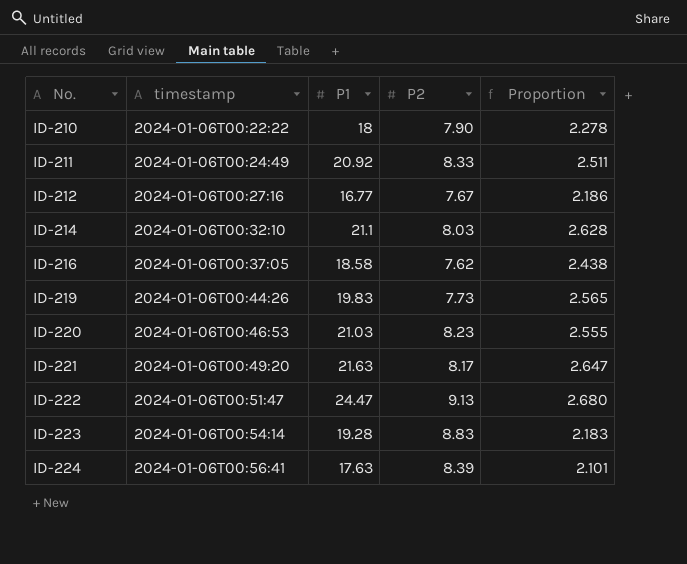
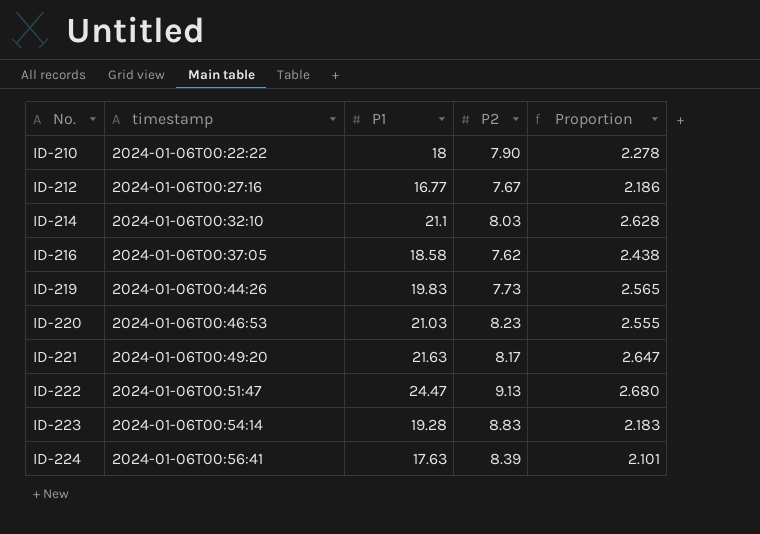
row ID-211: 2024-01-06T00:24:49 | 20.92 | 8.33 | 2.511 -> none

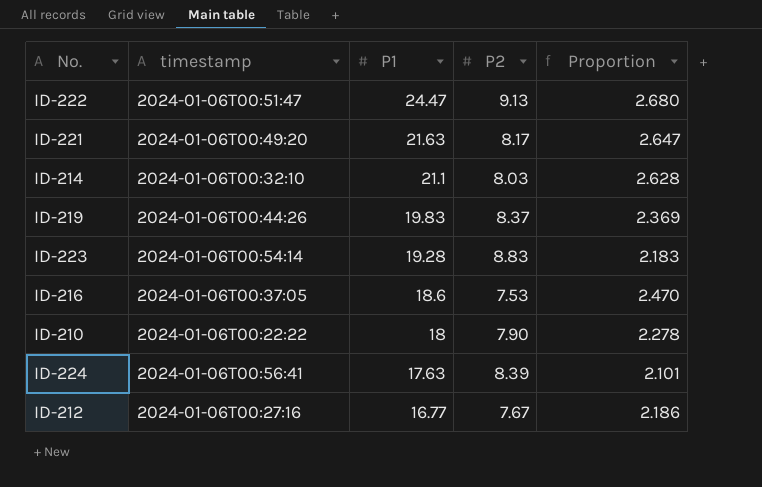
row order: No. ascending -> P1 descending
row ID-220: 2024-01-06T00:46:53 | 21.03 | 8.23 | 2.555 -> none
ID-219 | P2: 7.73 -> 8.37
ID-219 | Proportion: 2.565 -> 2.369
ID-216 | P1: 18.58 -> 18.6
ID-216 | P2: 7.62 -> 7.53
ID-216 | Proportion: 2.438 -> 2.470

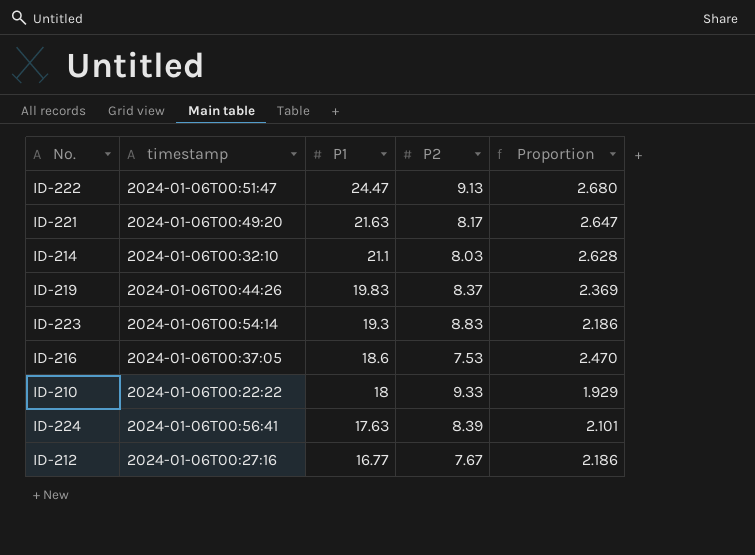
ID-223 | P1: 19.28 -> 19.3
ID-223 | Proportion: 2.183 -> 2.186
ID-210 | P2: 7.90 -> 9.33
ID-210 | Proportion: 2.278 -> 1.929

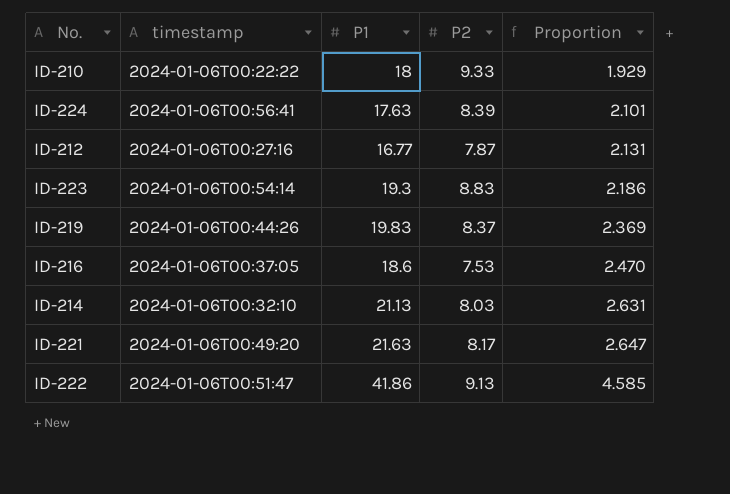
row order: P1 descending -> Proportion ascending
ID-212 | P2: 7.67 -> 7.87
ID-212 | Proportion: 2.186 -> 2.131
ID-214 | P1: 21.1 -> 21.13
ID-214 | Proportion: 2.628 -> 2.631
ID-222 | P1: 24.47 -> 41.86
ID-222 | Proportion: 2.680 -> 4.585

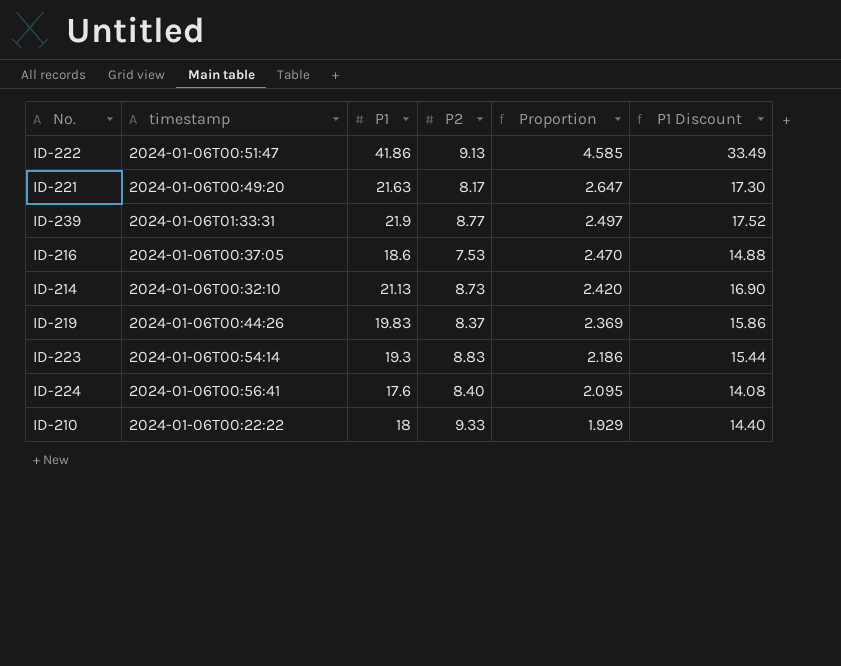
row order: Proportion ascending -> Proportion descending
column P1 Discount | formula: none -> [P1] * 0.8
row ID-212: 2024-01-06T00:27:16 | 16.77 | 7.87 | 2.131 -> none
row ID-239: none -> 2024-01-06T01:33:31 | 21.9 | 8.77 | 2.497 | 17.52
ID-214 | P2: 8.03 -> 8.73
ID-214 | Proportion: 2.631 -> 2.420
ID-224 | P1: 17.63 -> 17.6
ID-224 | P2: 8.39 -> 8.40
ID-224 | Proportion: 2.101 -> 2.095

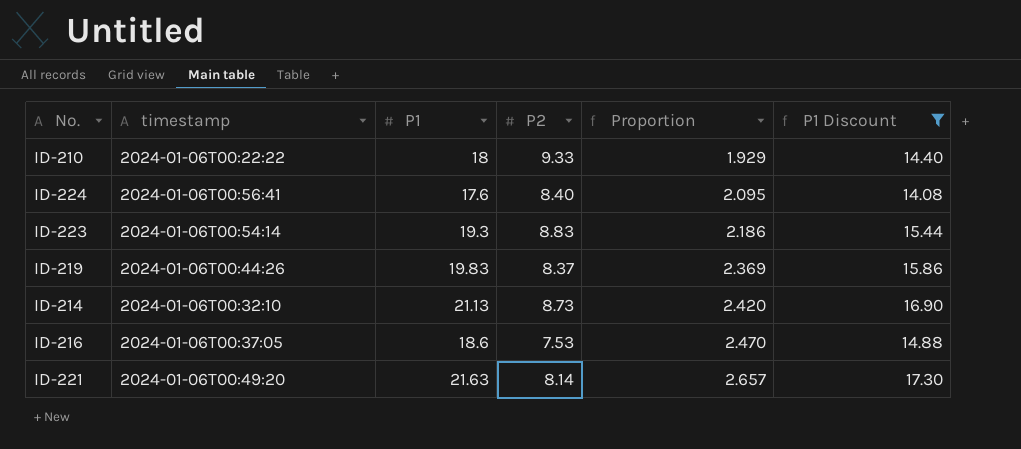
filter: none -> P1 Discount <= 17.30
row order: Proportion descending -> Proportion ascending
ID-221 | P2: 8.17 -> 8.14
ID-221 | Proportion: 2.647 -> 2.657

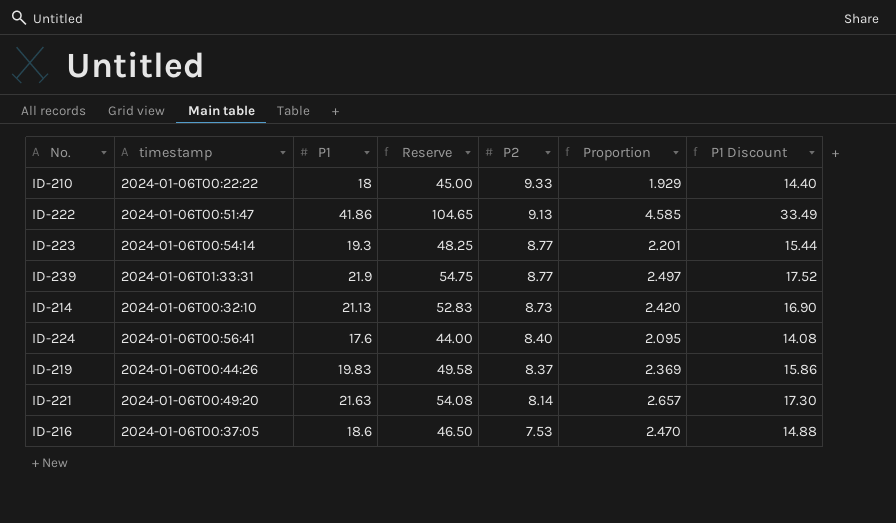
filter: P1 Discount <= 17.30 -> none
row order: Proportion ascending -> P2 descending
column Reserve | formula: none -> [P1] * 2.5
ID-223 | P2: 8.83 -> 8.77
ID-223 | Proportion: 2.186 -> 2.201

